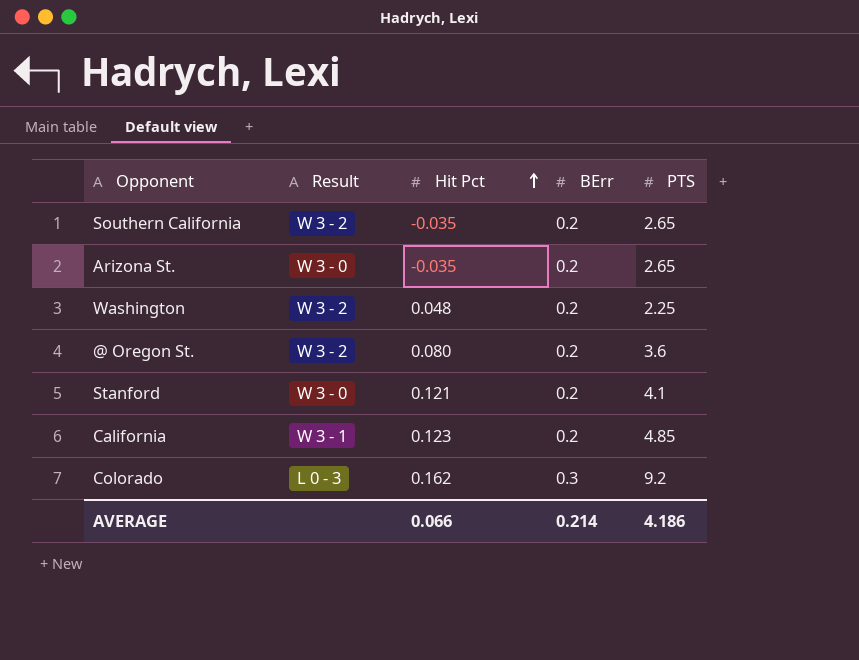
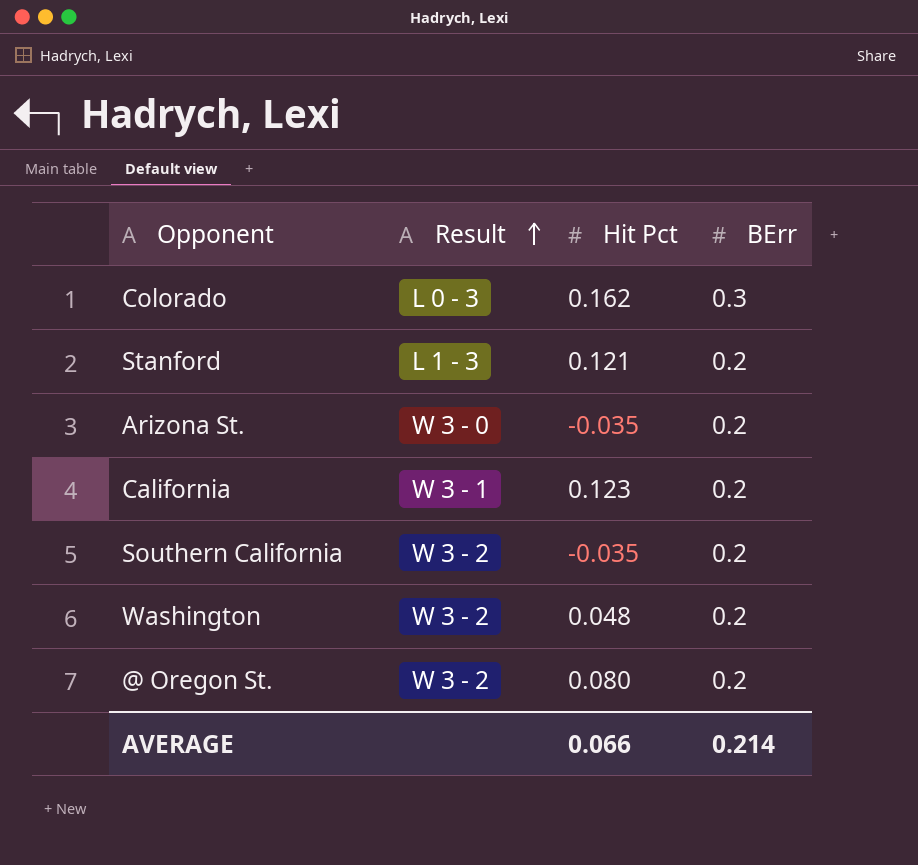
row order: Hit Pct ascending -> Result ascending
column PTS | position: 5 -> none
Stanford | Result: W 3 - 0 -> L 1 - 3

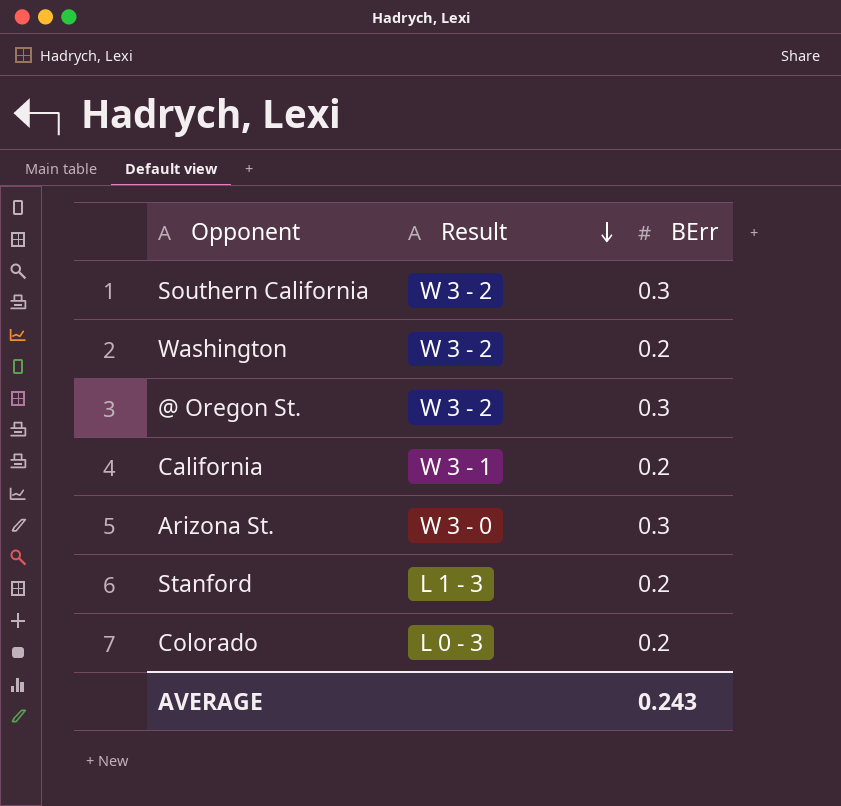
row order: Result ascending -> Result descending
column Hit Pct | position: 3 -> none
Southern California | BErr: 0.2 -> 0.3
@ Oregon St. | BErr: 0.2 -> 0.3
Arizona St. | BErr: 0.2 -> 0.3
Colorado | BErr: 0.3 -> 0.2
AVERAGE | BErr: 0.214 -> 0.243

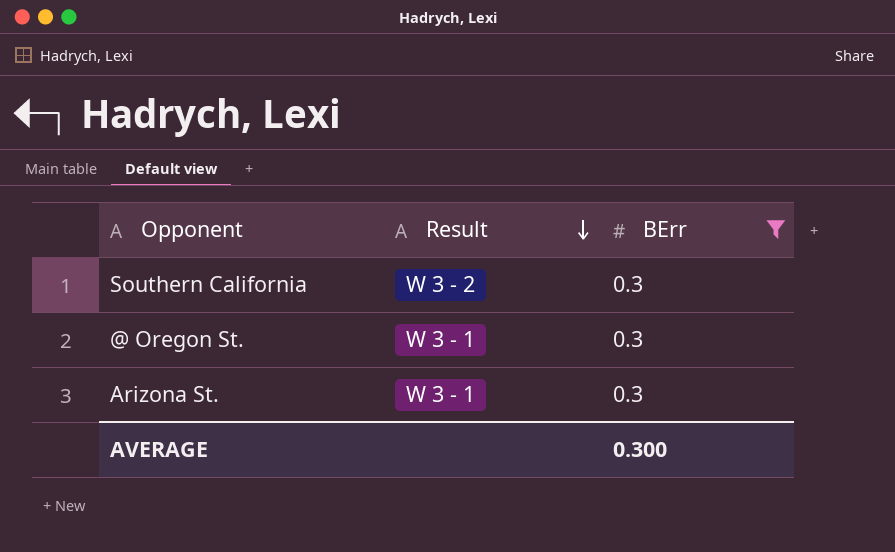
filter: none -> BErr = 0.3
@ Oregon St. | Result: W 3 - 2 -> W 3 - 1
Arizona St. | Result: W 3 - 0 -> W 3 - 1
AVERAGE | BErr: 0.243 -> 0.300

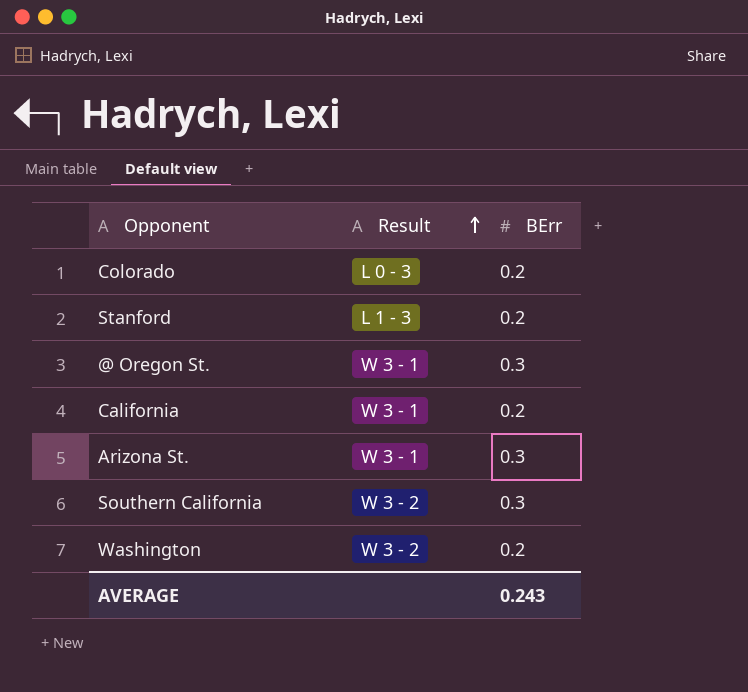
filter: BErr = 0.3 -> none
row order: Result descending -> Result ascending
AVERAGE | BErr: 0.300 -> 0.243

